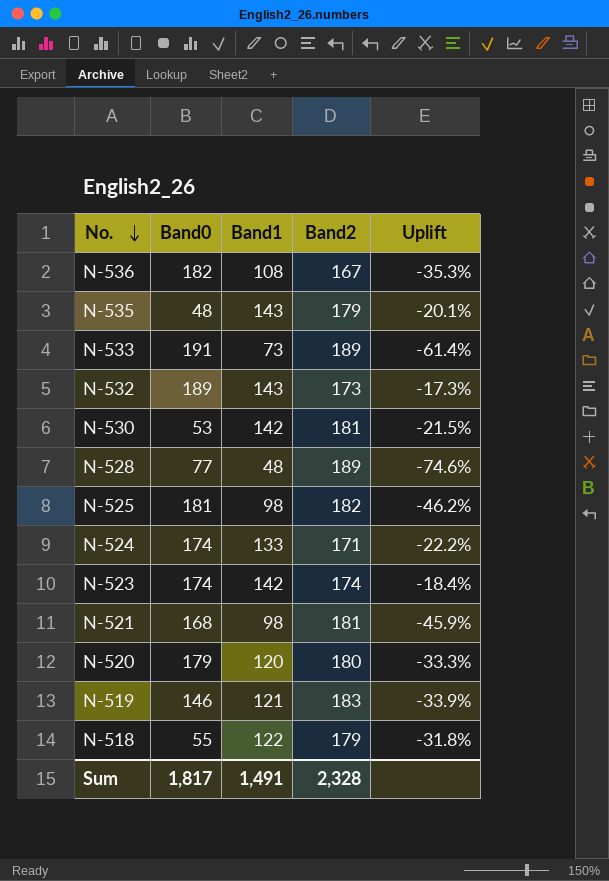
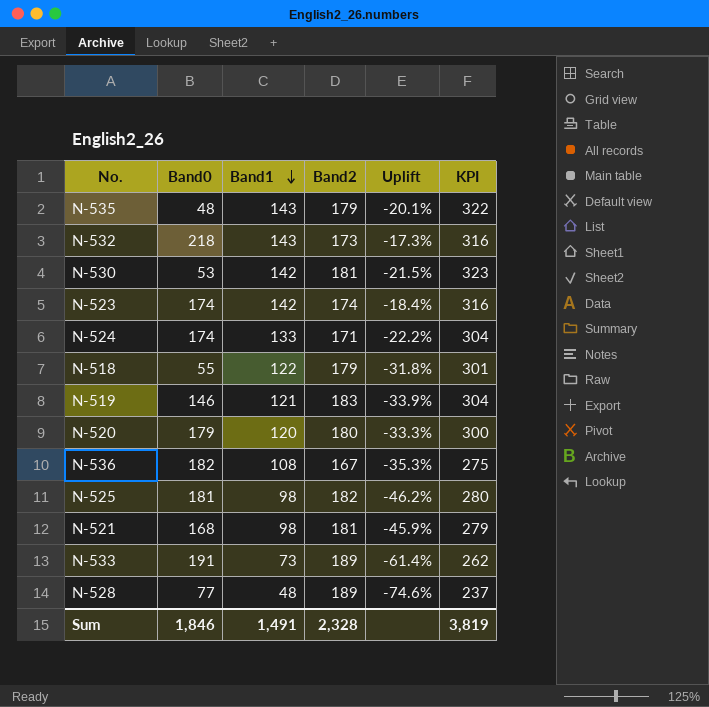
row order: No. descending -> Band1 descending
column KPI | formula: none -> [Band1] + [Band2]
N-532 | Band0: 189 -> 218
Sum | Band0: 1,817 -> 1,846

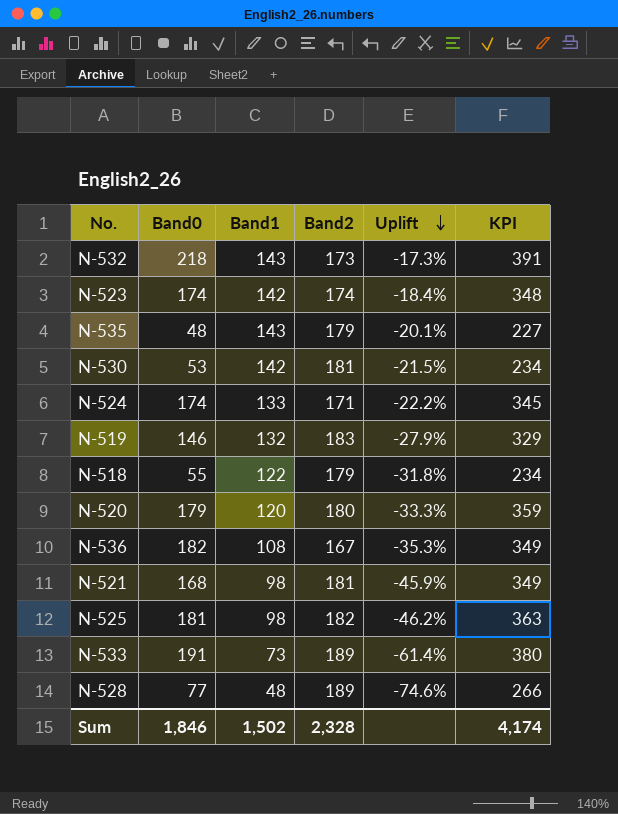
row order: Band1 descending -> Uplift descending
column KPI | formula: [Band1] + [Band2] -> [Band0] + [Band2]
N-519 | Band1: 121 -> 132
N-519 | Uplift: -33.9% -> -27.9%
Sum | Band1: 1,491 -> 1,502
Sum | KPI: 3,819 -> 4,174

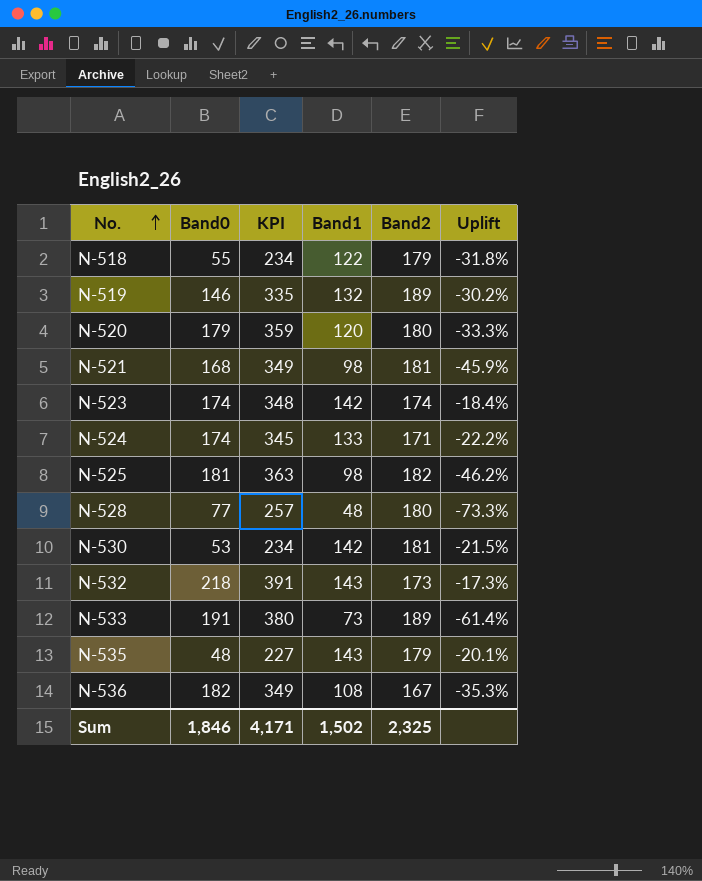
row order: Uplift descending -> No. ascending
column KPI | position: 6 -> 3
N-519 | KPI: 329 -> 335
N-519 | Band2: 183 -> 189
N-519 | Uplift: -27.9% -> -30.2%
N-528 | KPI: 266 -> 257
N-528 | Band2: 189 -> 180
N-528 | Uplift: -74.6% -> -73.3%
Sum | KPI: 4,174 -> 4,171
Sum | Band2: 2,328 -> 2,325

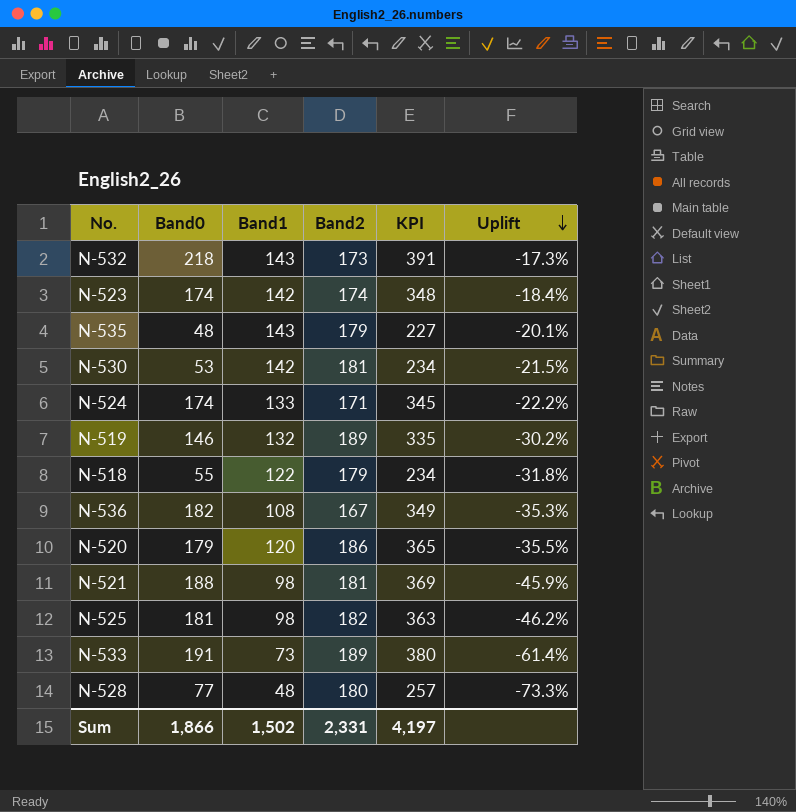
row order: No. ascending -> Uplift descending
column KPI | position: 3 -> 5
N-520 | Band2: 180 -> 186
N-520 | KPI: 359 -> 365
N-520 | Uplift: -33.3% -> -35.5%
N-521 | Band0: 168 -> 188
N-521 | KPI: 349 -> 369
Sum | Band0: 1,846 -> 1,866
Sum | Band2: 2,325 -> 2,331
Sum | KPI: 4,171 -> 4,197

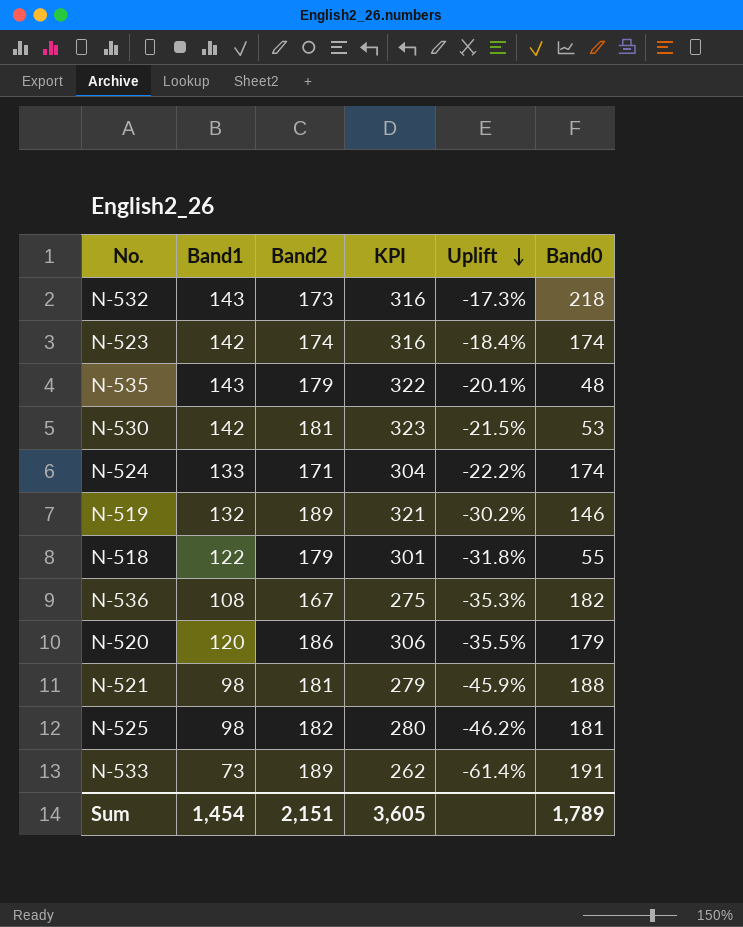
column KPI | formula: [Band0] + [Band2] -> [Band1] + [Band2]
column Band0 | position: 2 -> 6
row N-528: 77 | 48 | 180 | 257 | -73.3% -> none
Sum | Band1: 1,502 -> 1,454
Sum | Band2: 2,331 -> 2,151
Sum | KPI: 4,197 -> 3,605
Sum | Band0: 1,866 -> 1,789

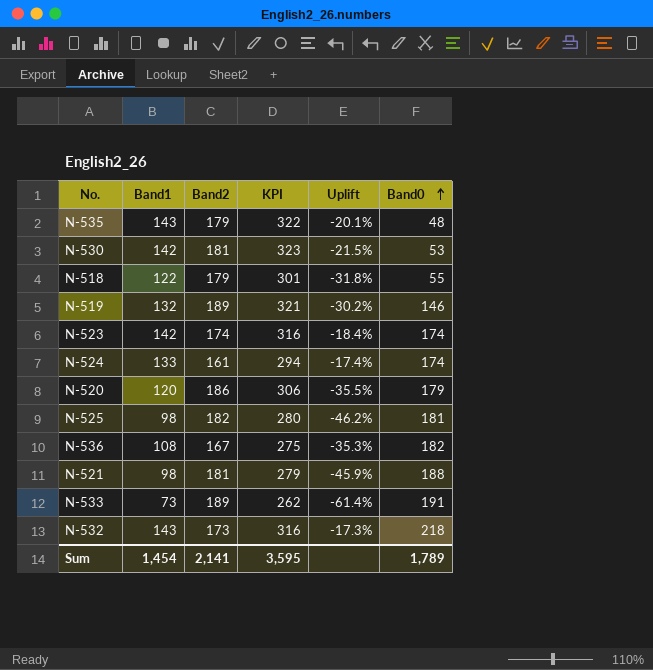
row order: Uplift descending -> Band0 ascending
N-524 | Band2: 171 -> 161
N-524 | KPI: 304 -> 294
N-524 | Uplift: -22.2% -> -17.4%
Sum | Band2: 2,151 -> 2,141
Sum | KPI: 3,605 -> 3,595

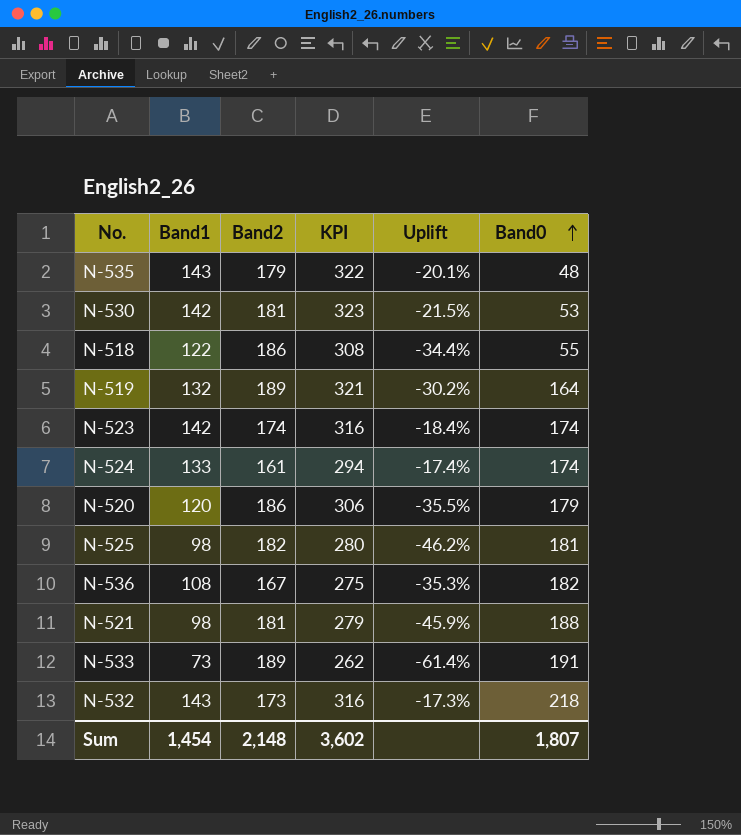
N-518 | Band2: 179 -> 186
N-518 | KPI: 301 -> 308
N-518 | Uplift: -31.8% -> -34.4%
N-519 | Band0: 146 -> 164
Sum | Band2: 2,141 -> 2,148
Sum | KPI: 3,595 -> 3,602
Sum | Band0: 1,789 -> 1,807

